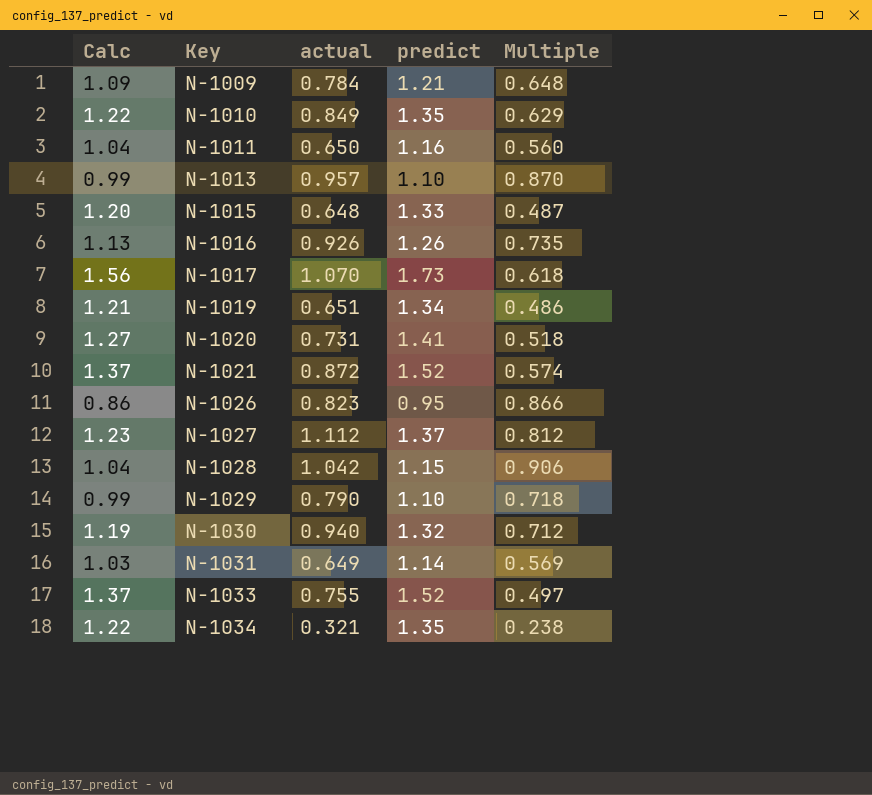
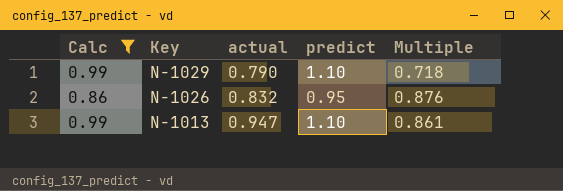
filter: none -> Calc <= 0.99
row order: Key ascending -> Key descending
N-1026 | actual: 0.823 -> 0.832
N-1026 | Multiple: 0.866 -> 0.876
N-1013 | actual: 0.957 -> 0.947
N-1013 | Multiple: 0.870 -> 0.861

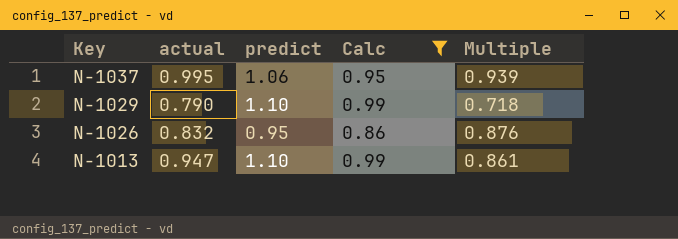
column Calc | position: 1 -> 4
row N-1037: none -> 0.995 | 1.06 | 0.95 | 0.939

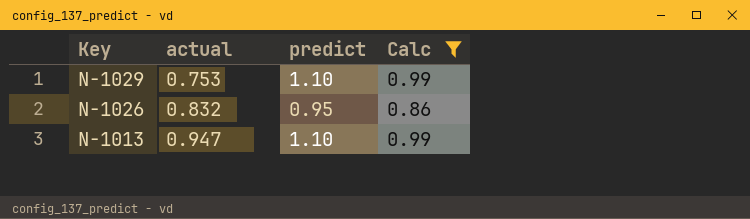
column Multiple | formula: [actual] / [predict] -> none
row N-1037: 0.995 | 1.06 | 0.95 | 0.939 -> none
N-1029 | actual: 0.790 -> 0.753

